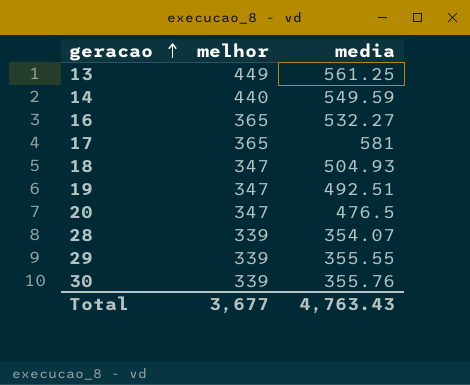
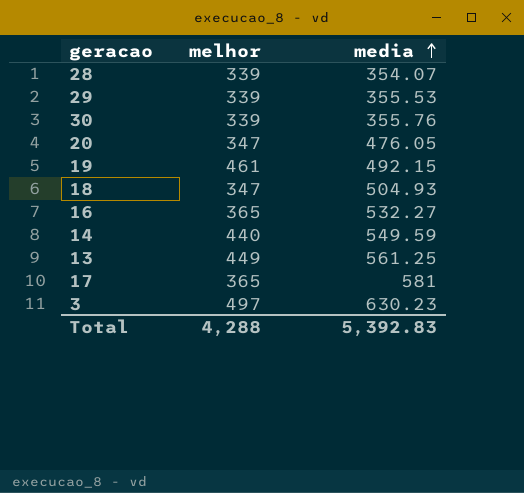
row order: geracao ascending -> media ascending
29 | media: 355.55 -> 355.53
20 | media: 476.5 -> 476.05
19 | melhor: 347 -> 461
19 | media: 492.51 -> 492.15
row 3: none -> 497 | 630.23
Total | melhor: 3,677 -> 4,288
Total | media: 4,763.43 -> 5,392.83

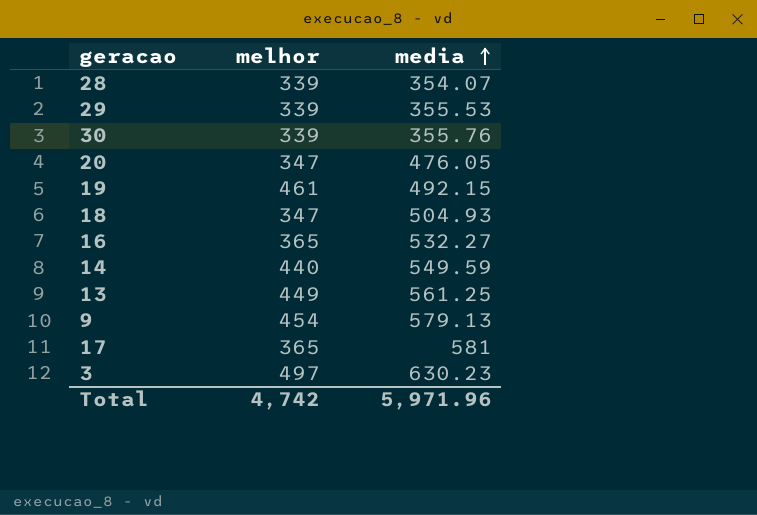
row 9: none -> 454 | 579.13
Total | melhor: 4,288 -> 4,742
Total | media: 5,392.83 -> 5,971.96

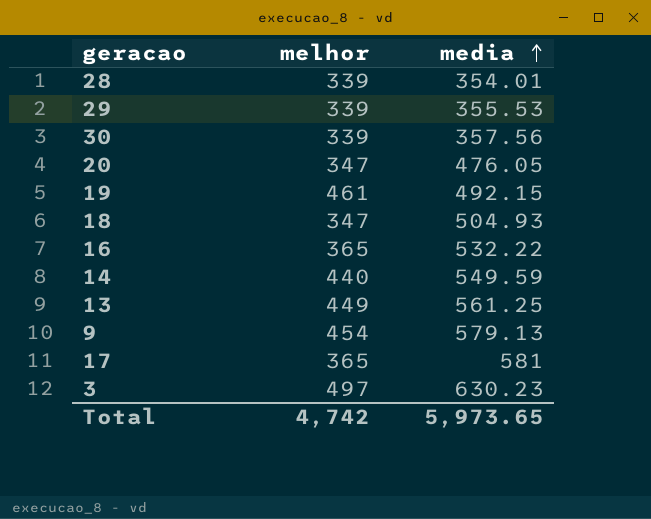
28 | media: 354.07 -> 354.01
30 | media: 355.76 -> 357.56
16 | media: 532.27 -> 532.22
Total | media: 5,971.96 -> 5,973.65

